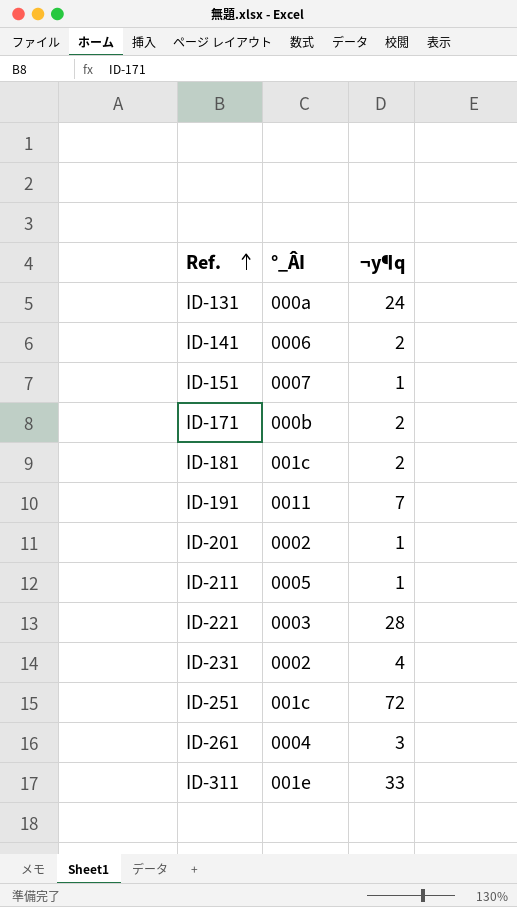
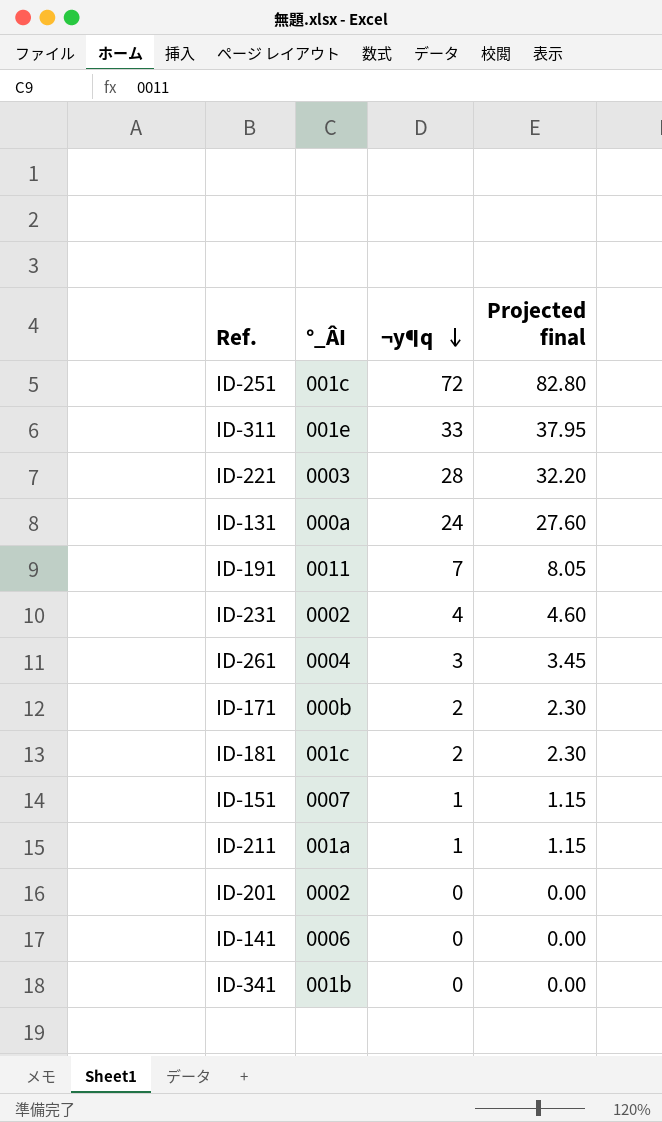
row order: Ref. ascending -> ¬y¶q descending
column Projected final | formula: none -> [¬y¶q] * 1.15
ID-211 | °_ÂI: 0005 -> 001a
ID-201 | ¬y¶q: 1 -> 0
ID-141 | ¬y¶q: 2 -> 0
row ID-341: none -> 001b | 0 | 0.00

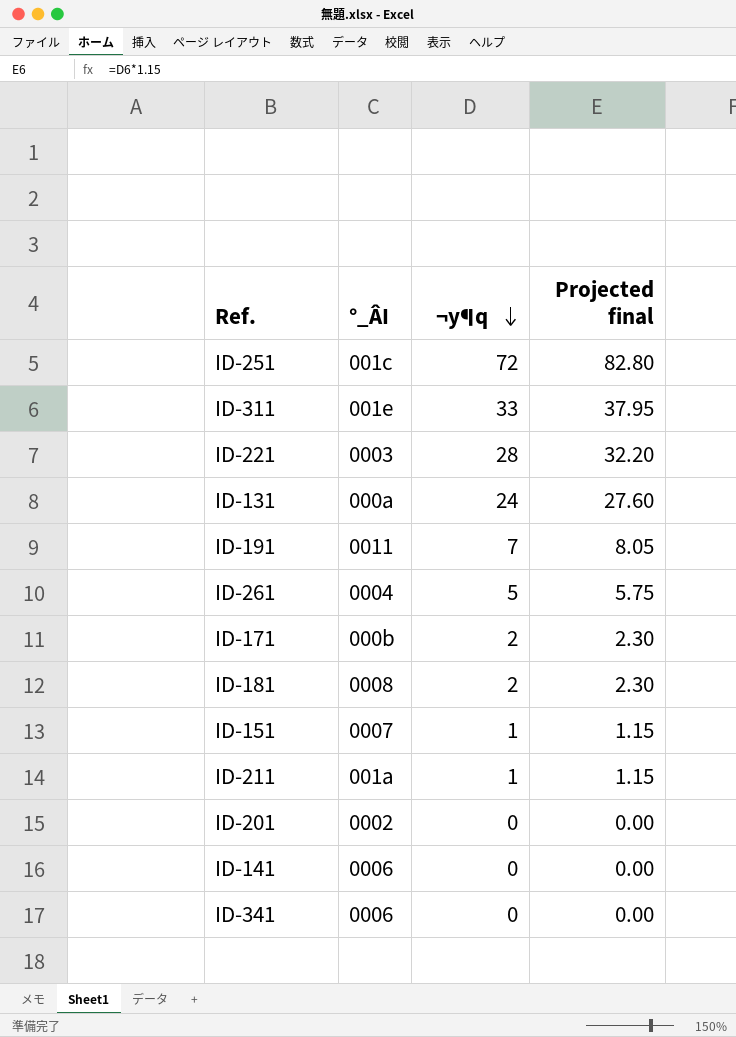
row ID-231: 0002 | 4 | 4.60 -> none
ID-261 | ¬y¶q: 3 -> 5
ID-261 | Projected final: 3.45 -> 5.75
ID-181 | °_ÂI: 001c -> 0008
ID-341 | °_ÂI: 001b -> 0006

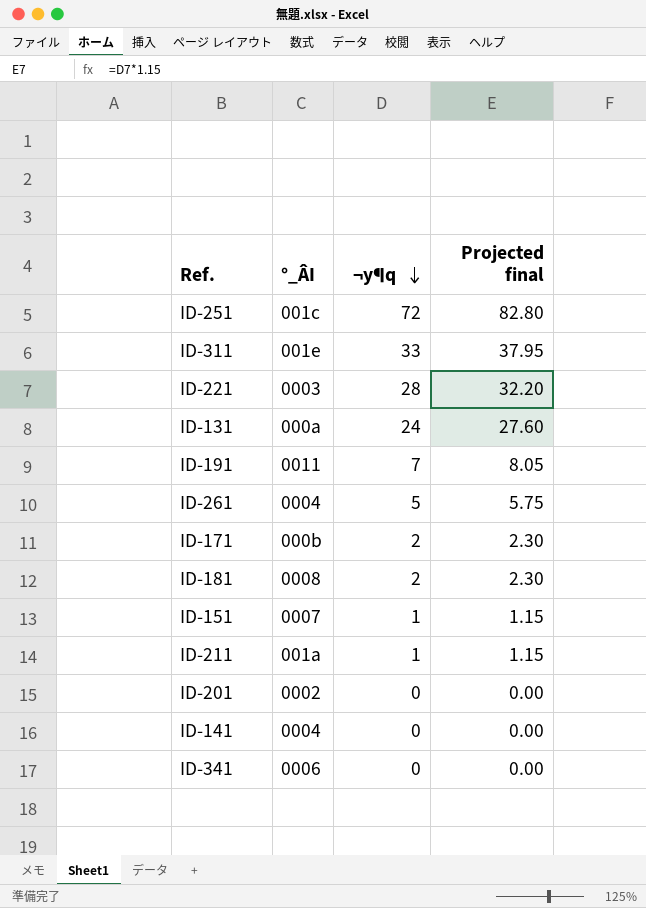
ID-141 | °_ÂI: 0006 -> 0004

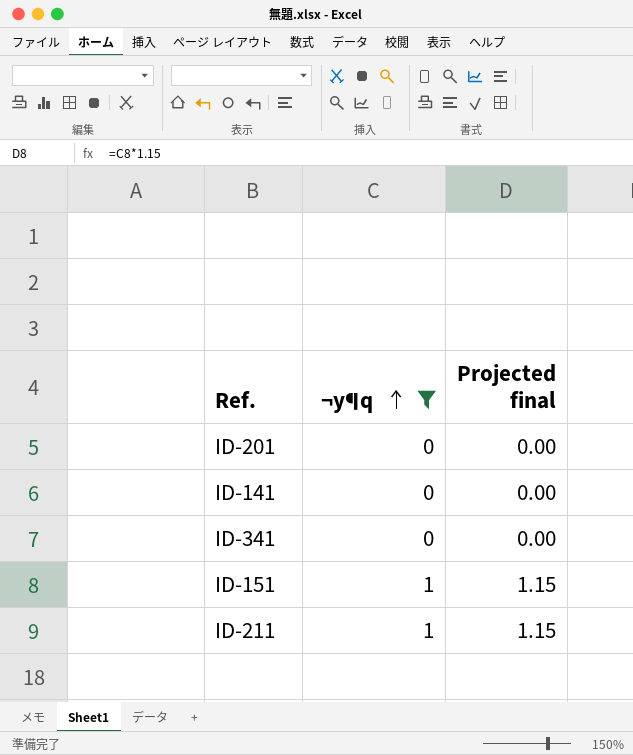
filter: none -> ¬y¶q <= 1
row order: ¬y¶q descending -> ¬y¶q ascending
column °_ÂI | position: 2 -> none

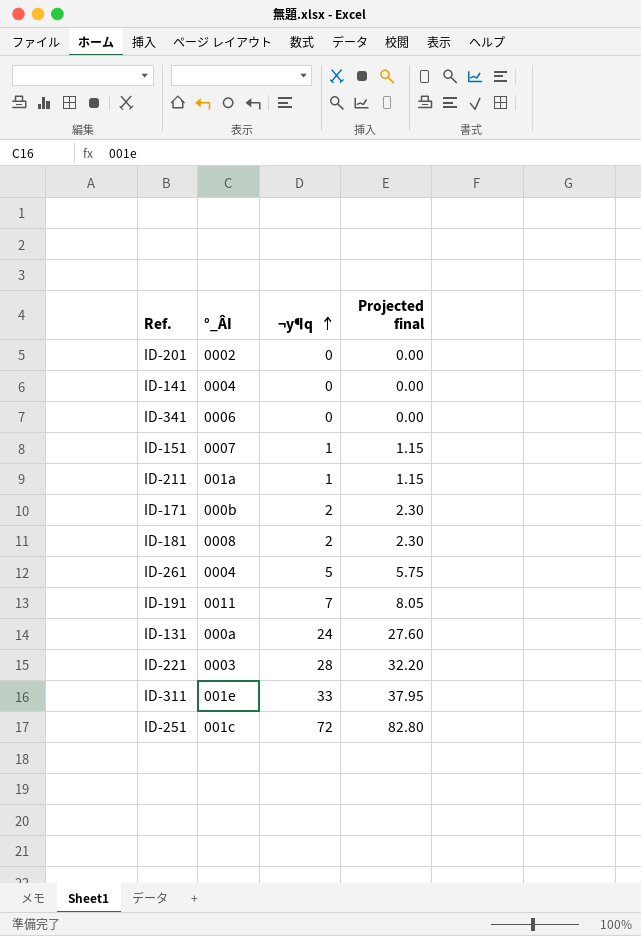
filter: ¬y¶q <= 1 -> none
column °_ÂI | position: none -> 2

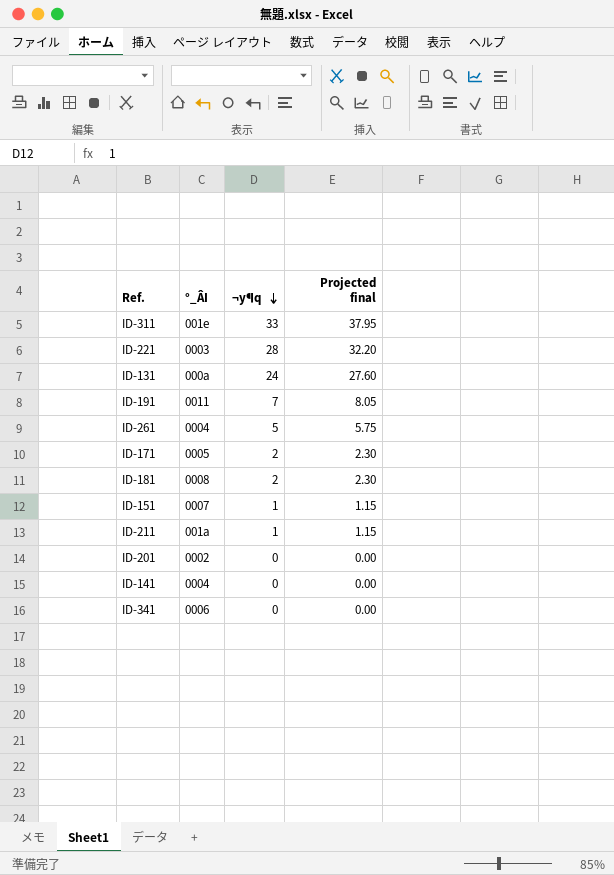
row order: ¬y¶q ascending -> ¬y¶q descending
row ID-251: 001c | 72 | 82.80 -> none
ID-171 | °_ÂI: 000b -> 0005

